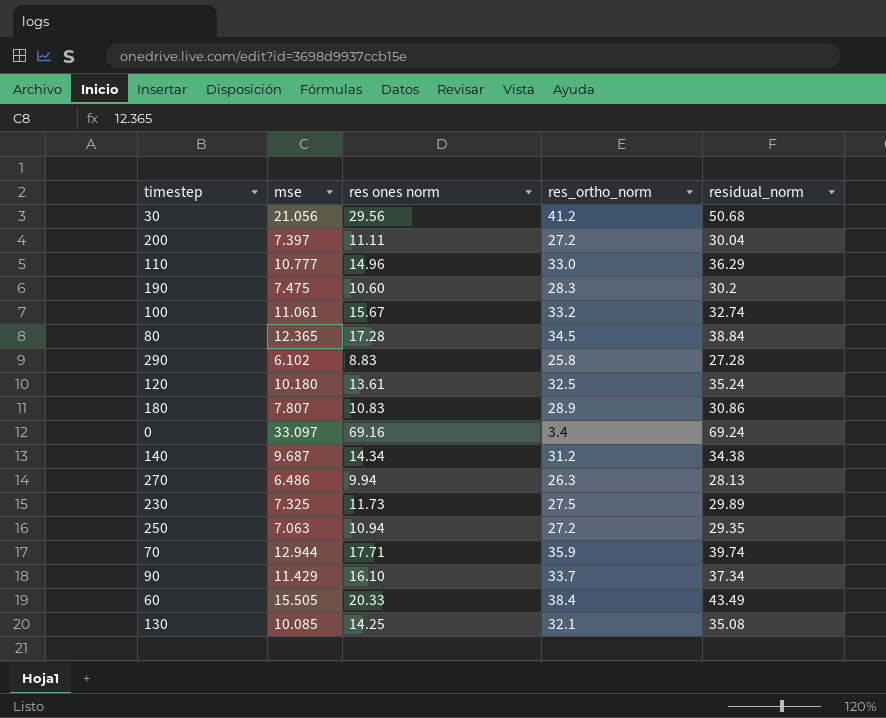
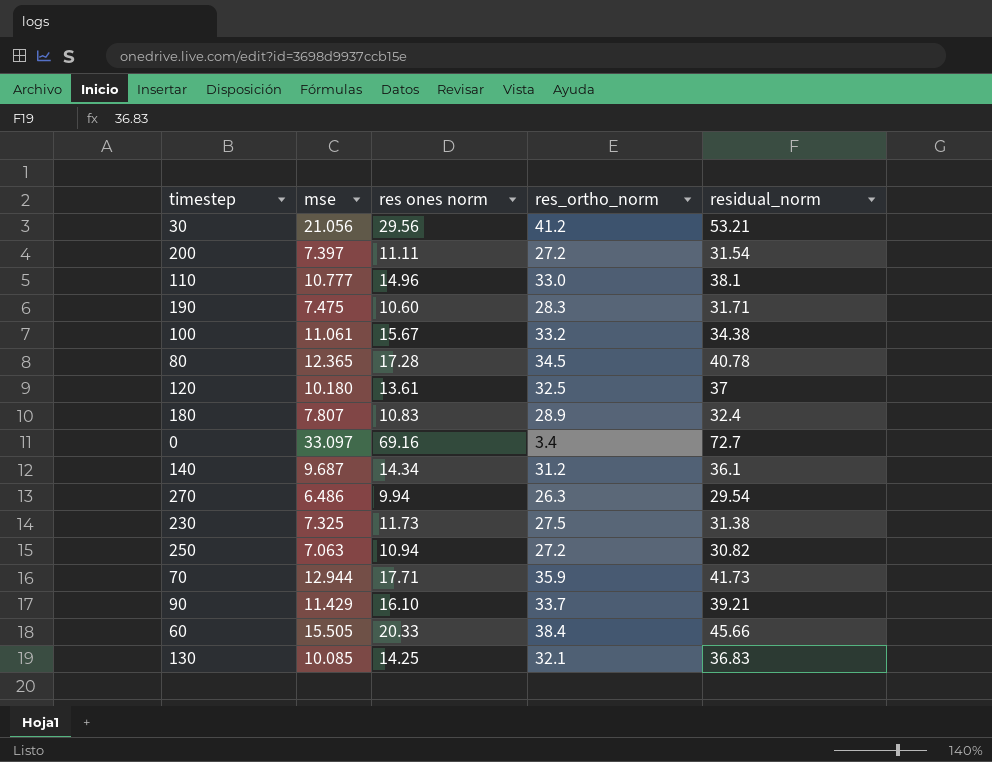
row 290: 6.102 | 8.83 | 25.8 | 27.28 -> none
30 | residual_norm: 50.68 -> 53.21
200 | residual_norm: 30.04 -> 31.54
110 | residual_norm: 36.29 -> 38.1
190 | residual_norm: 30.2 -> 31.71
100 | residual_norm: 32.74 -> 34.38
80 | residual_norm: 38.84 -> 40.78
120 | residual_norm: 35.24 -> 37
180 | residual_norm: 30.86 -> 32.4
0 | residual_norm: 69.24 -> 72.7
140 | residual_norm: 34.38 -> 36.1
270 | residual_norm: 28.13 -> 29.54
230 | residual_norm: 29.89 -> 31.38
250 | residual_norm: 29.35 -> 30.82
70 | residual_norm: 39.74 -> 41.73
90 | residual_norm: 37.34 -> 39.21
60 | residual_norm: 43.49 -> 45.66
130 | residual_norm: 35.08 -> 36.83

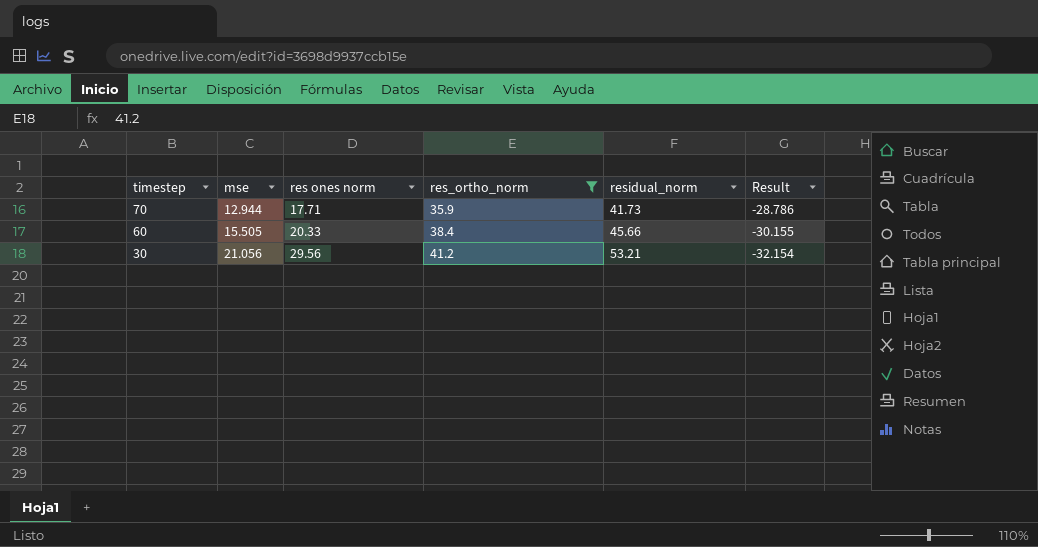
filter: none -> res_ortho_norm >= 35.9
row order: none -> timestep descending
column Result | formula: none -> [mse] - [residual_norm]

